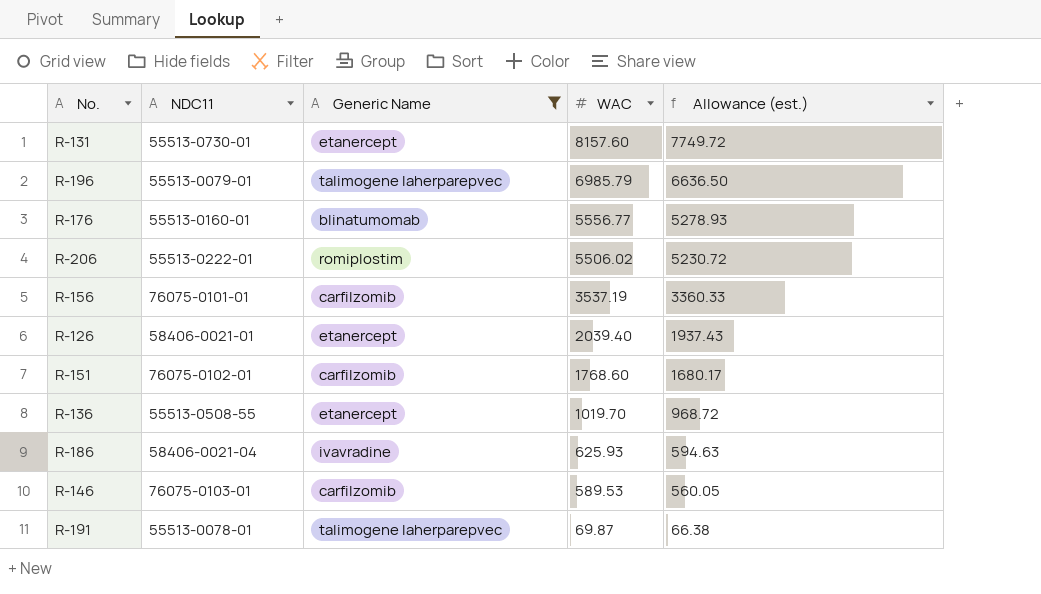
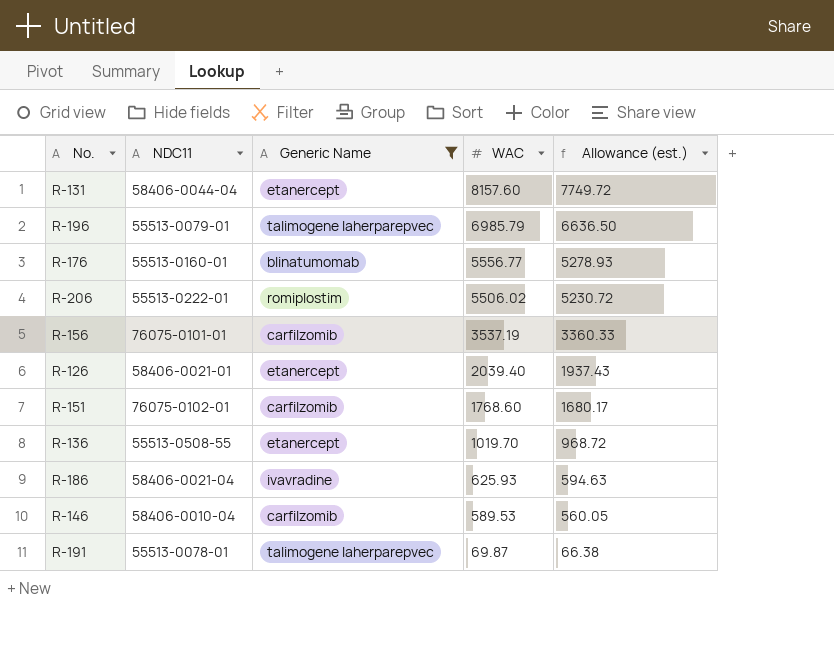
R-131 | NDC11: 55513-0730-01 -> 58406-0044-04
R-146 | NDC11: 76075-0103-01 -> 58406-0010-04

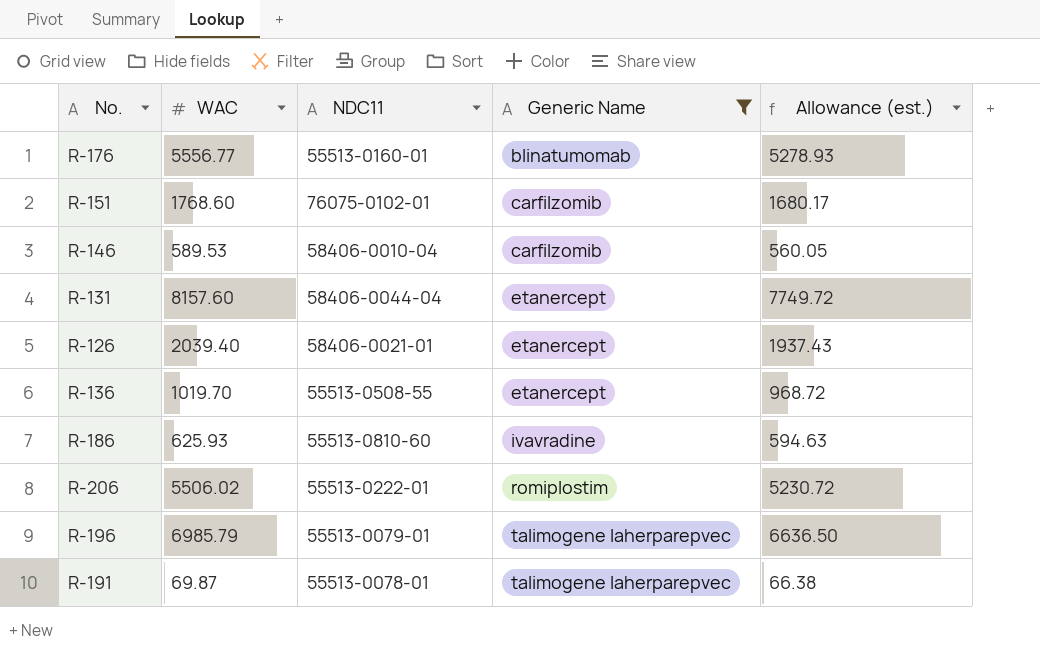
row order: WAC descending -> Generic Name ascending
column WAC | position: 4 -> 2
row R-156: 76075-0101-01 | carfilzomib | 3537.19 | 3360.33 -> none
R-186 | NDC11: 58406-0021-04 -> 55513-0810-60

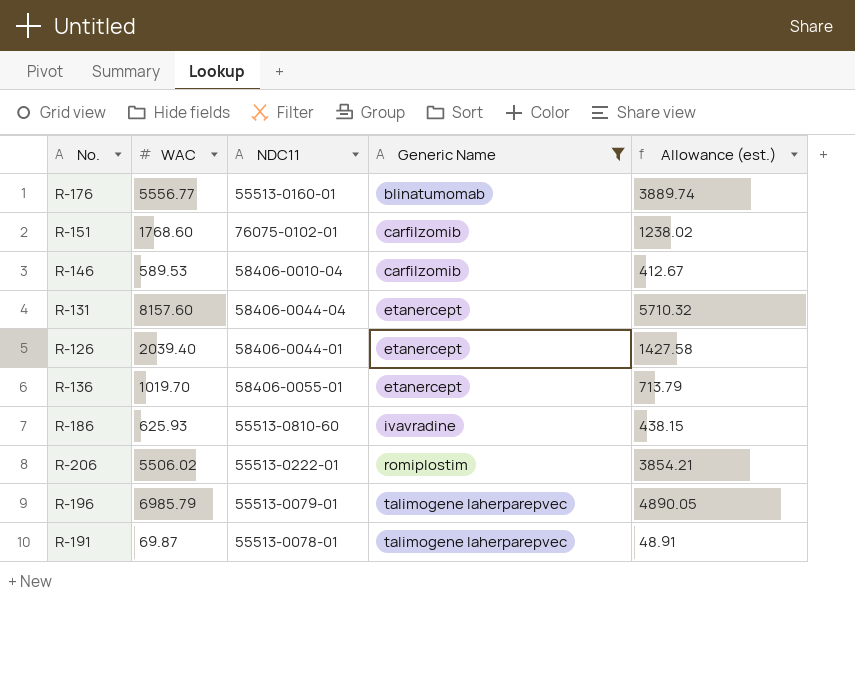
column Allowance (est.) | formula: [WAC] * 0.95 -> [WAC] * 0.7
R-126 | NDC11: 58406-0021-01 -> 58406-0044-01
R-136 | NDC11: 55513-0508-55 -> 58406-0055-01

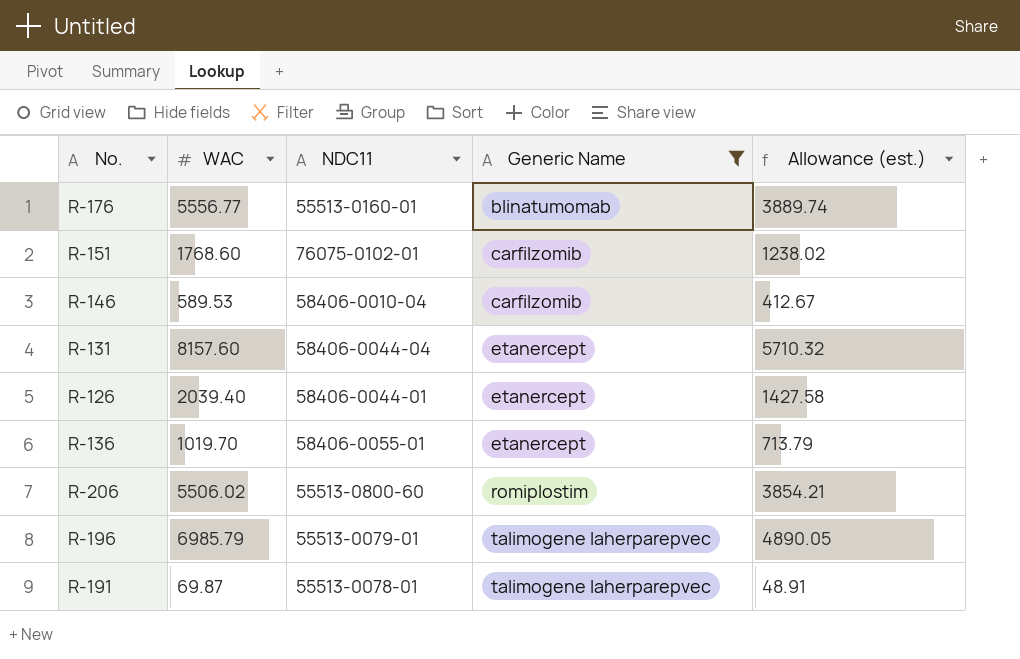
row R-186: 625.93 | 55513-0810-60 | ivavradine | 438.15 -> none
R-206 | NDC11: 55513-0222-01 -> 55513-0800-60

